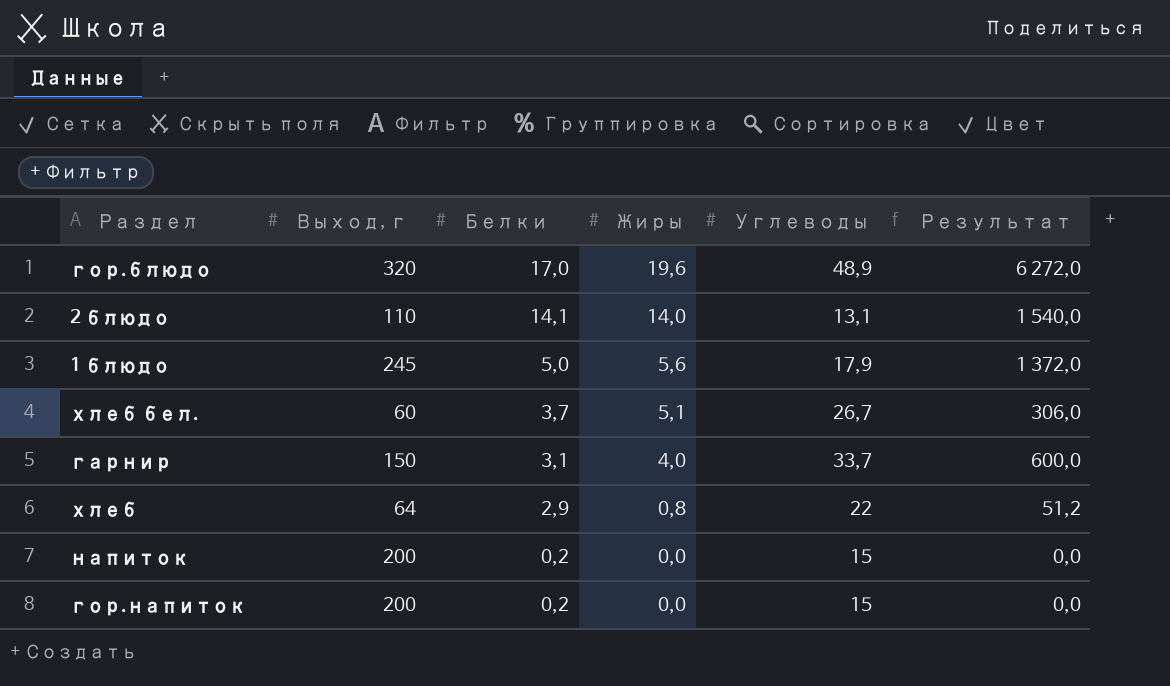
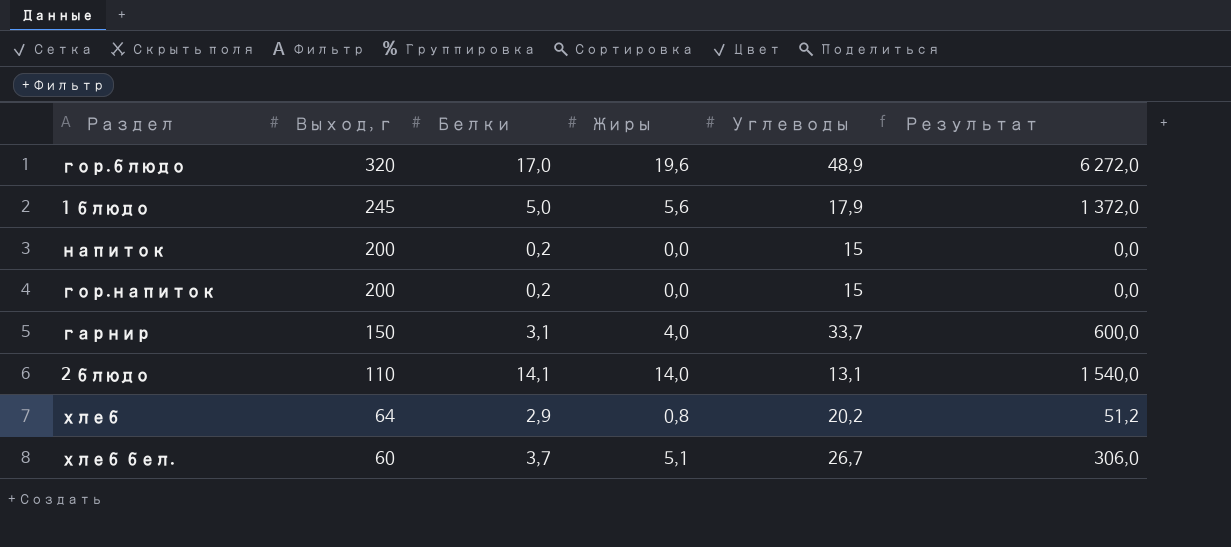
row order: Белки descending -> Выход, г descending
хлеб | Углеводы: 22 -> 20,2

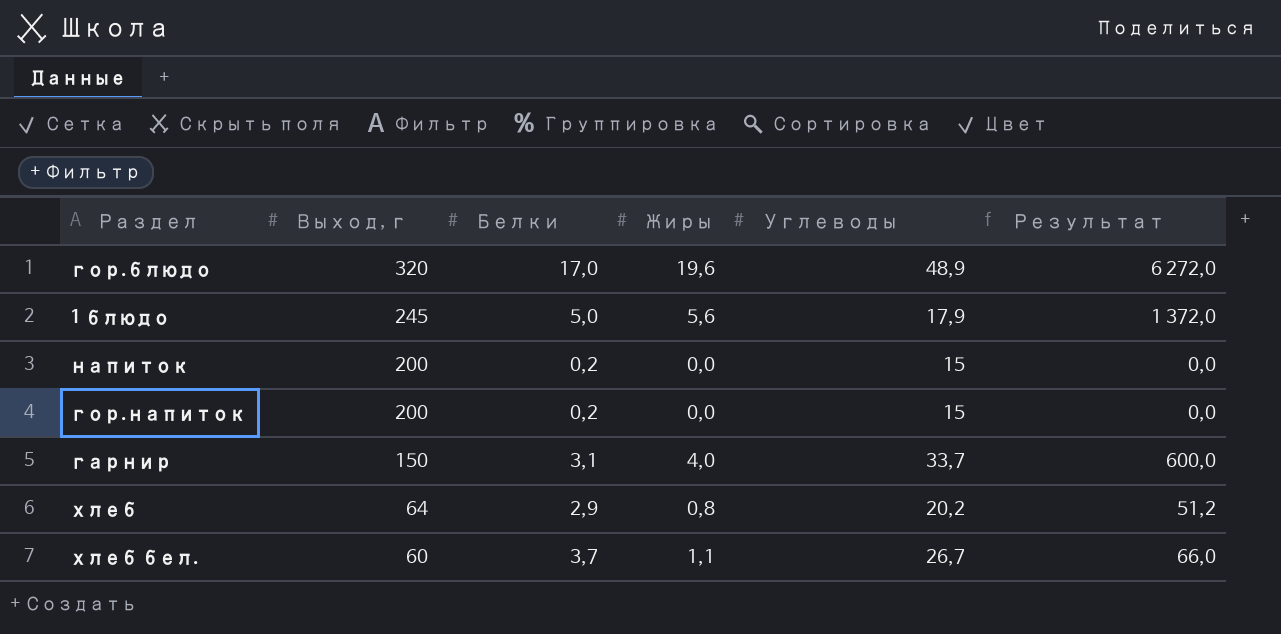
row 2 блюдо: 110 | 14,1 | 14,0 | 13,1 | 1 540,0 -> none
хлеб бел. | Жиры: 5,1 -> 1,1
хлеб бел. | Результат: 306,0 -> 66,0

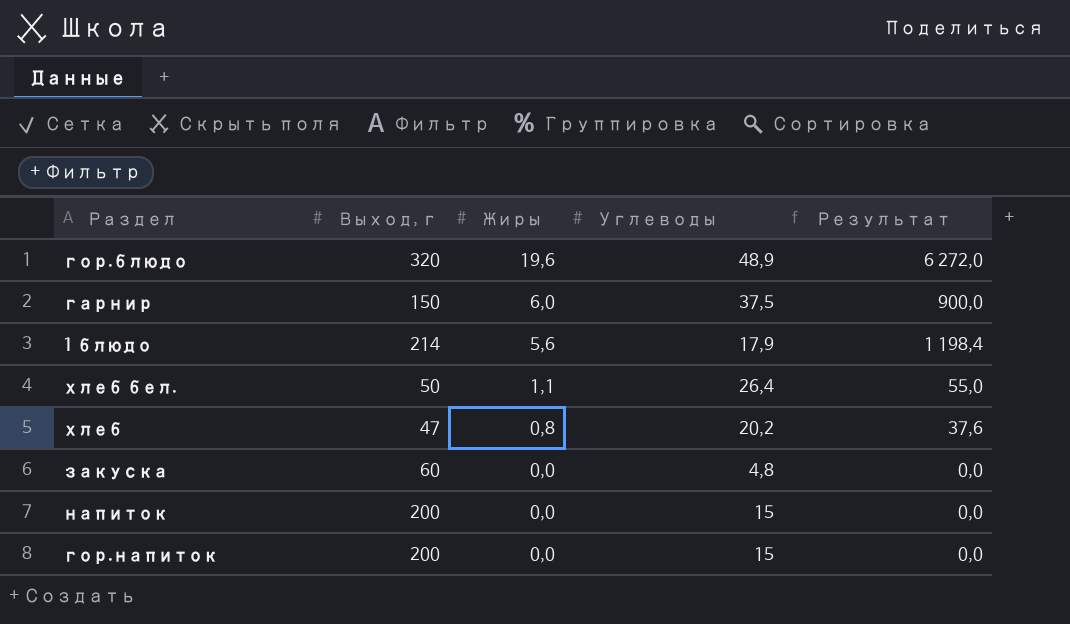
row order: Выход, г descending -> Жиры descending
column Белки | position: 3 -> none
гарнир | Жиры: 4,0 -> 6,0
гарнир | Углеводы: 33,7 -> 37,5
гарнир | Результат: 600,0 -> 900,0
1 блюдо | Выход, г: 245 -> 214
1 блюдо | Результат: 1 372,0 -> 1 198,4
хлеб бел. | Выход, г: 60 -> 50
хлеб бел. | Углеводы: 26,7 -> 26,4
хлеб бел. | Результат: 66,0 -> 55,0
хлеб | Выход, г: 64 -> 47
хлеб | Результат: 51,2 -> 37,6
row закуска: none -> 60 | 0,0 | 4,8 | 0,0

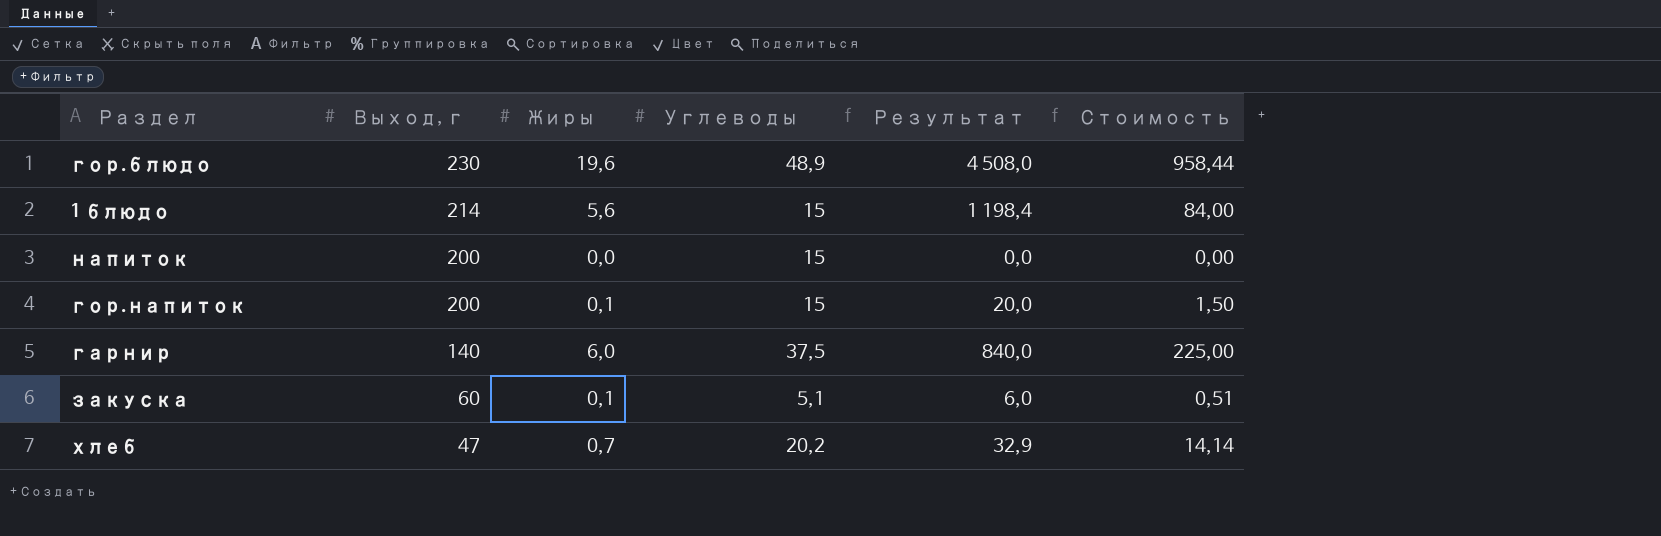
row order: Жиры descending -> Выход, г descending
column Стоимость | formula: none -> [Жиры] * [Углеводы]
row хлеб бел.: 50 | 1,1 | 26,4 | 55,0 -> none
гор.блюдо | Выход, г: 320 -> 230
гор.блюдо | Результат: 6 272,0 -> 4 508,0
1 блюдо | Углеводы: 17,9 -> 15
гор.напиток | Жиры: 0,0 -> 0,1
гор.напиток | Результат: 0,0 -> 20,0
гарнир | Выход, г: 150 -> 140
гарнир | Результат: 900,0 -> 840,0
закуска | Жиры: 0,0 -> 0,1
закуска | Углеводы: 4,8 -> 5,1
закуска | Результат: 0,0 -> 6,0
хлеб | Жиры: 0,8 -> 0,7
хлеб | Результат: 37,6 -> 32,9

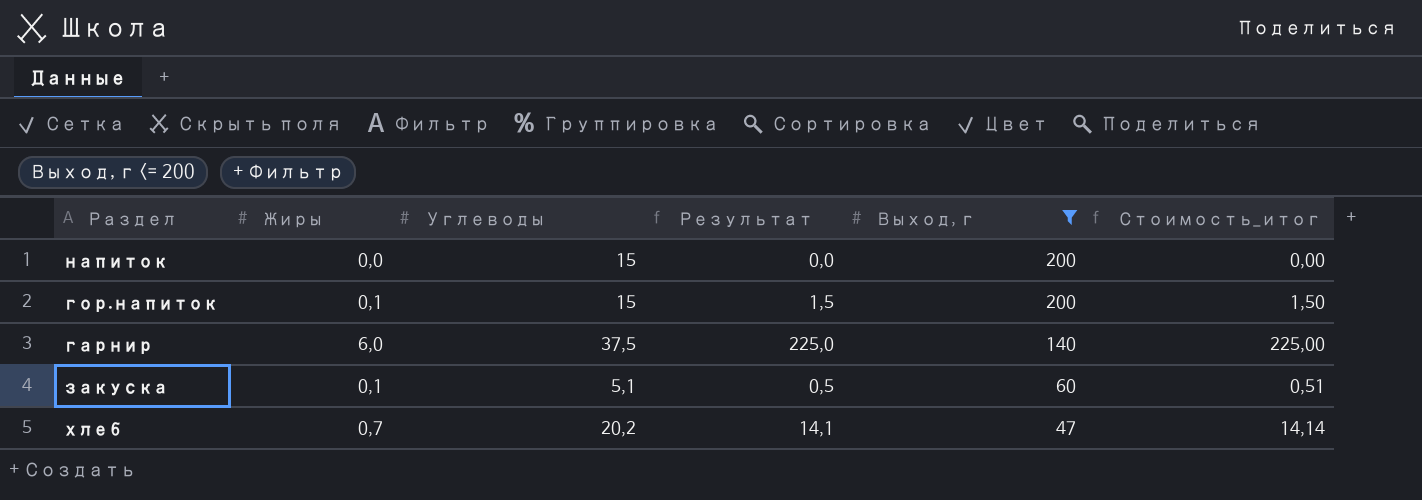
filter: none -> Выход, г <= 200
column Результат | formula: [Выход, г] * [Жиры] -> [Жиры] * [Углеводы]
column Выход, г | position: 2 -> 5
column name: Стоимость -> Стоимость_итог

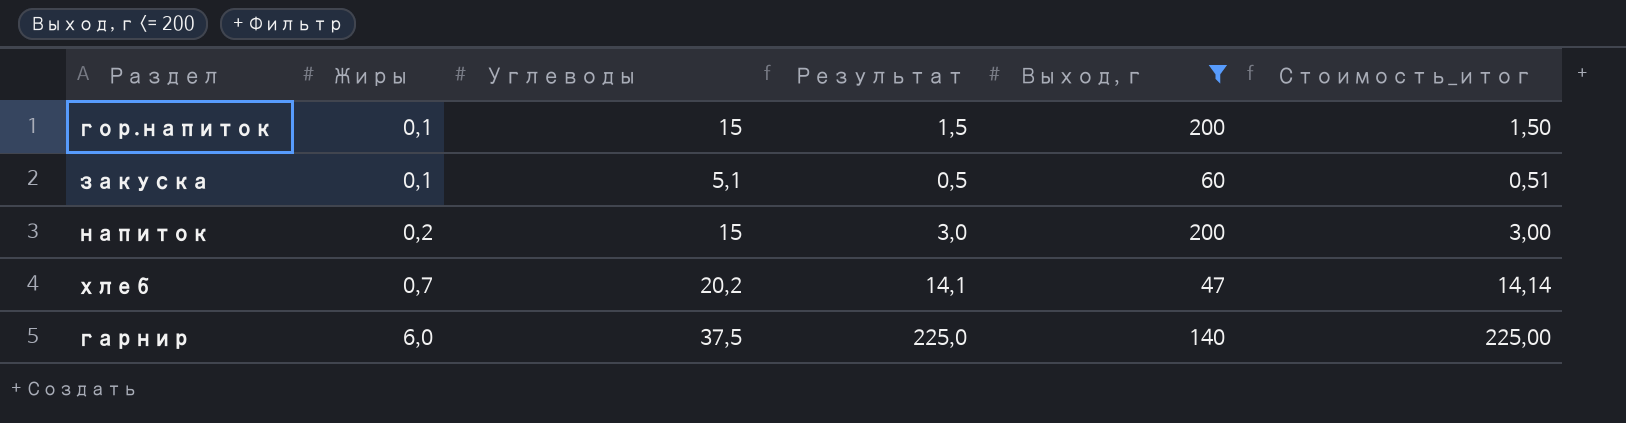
row order: Выход, г descending -> Жиры ascending
напиток | Жиры: 0,0 -> 0,2
напиток | Результат: 0,0 -> 3,0
напиток | Стоимость_итог: 0,00 -> 3,00

